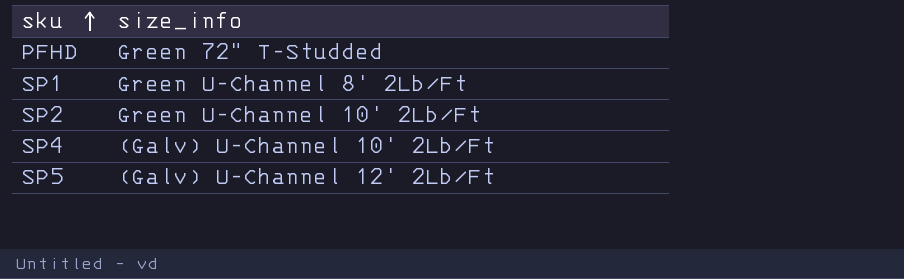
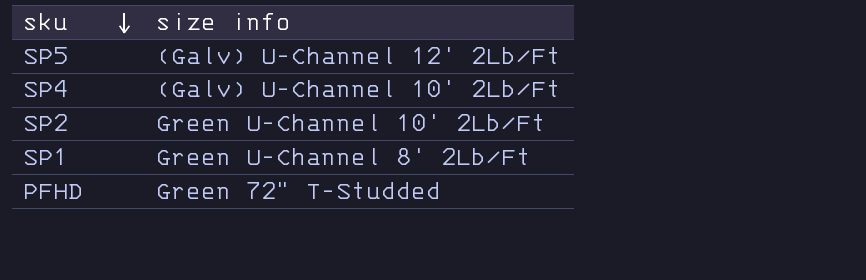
row order: sku ascending -> sku descending
column name: size_info -> size info

